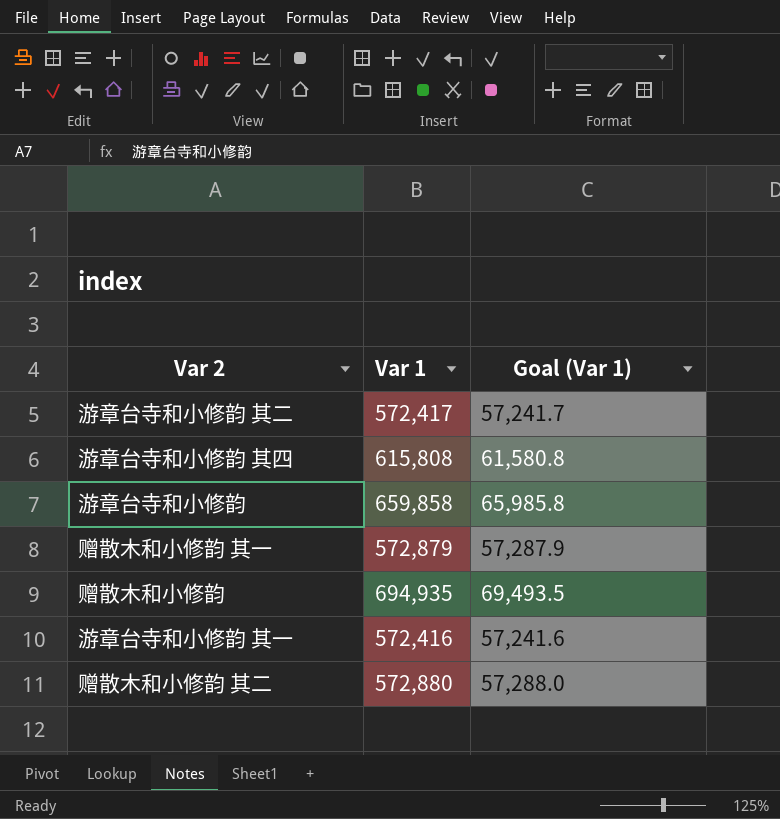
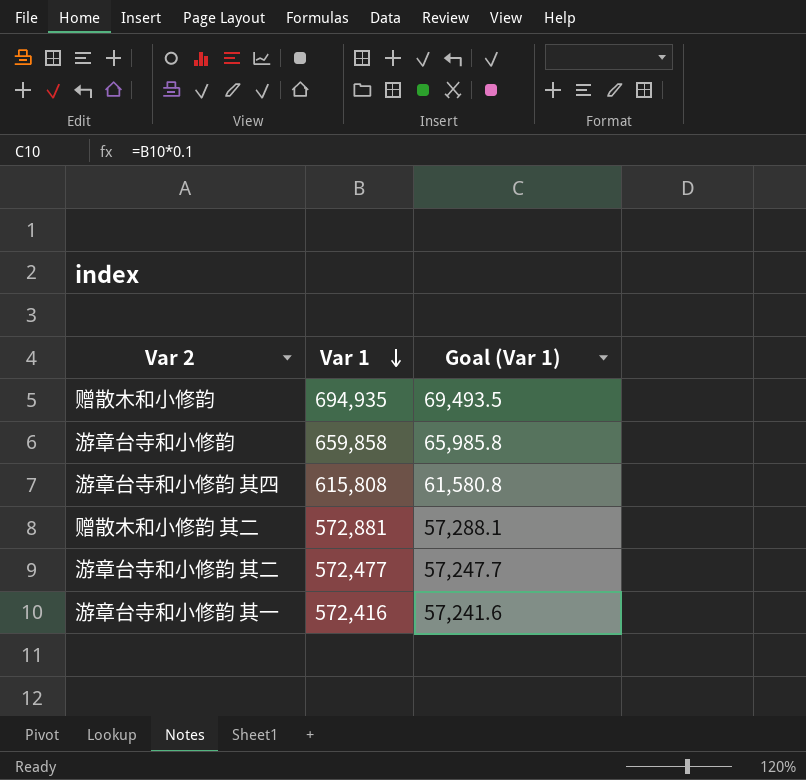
row order: none -> Var 1 descending
row 赠散木和小修韵 其一: 572,879 | 57,287.9 -> none
赠散木和小修韵 其二 | Var 1: 572,880 -> 572,881
赠散木和小修韵 其二 | Goal (Var 1): 57,288.0 -> 57,288.1
游章台寺和小修韵 其二 | Var 1: 572,417 -> 572,477
游章台寺和小修韵 其二 | Goal (Var 1): 57,241.7 -> 57,247.7

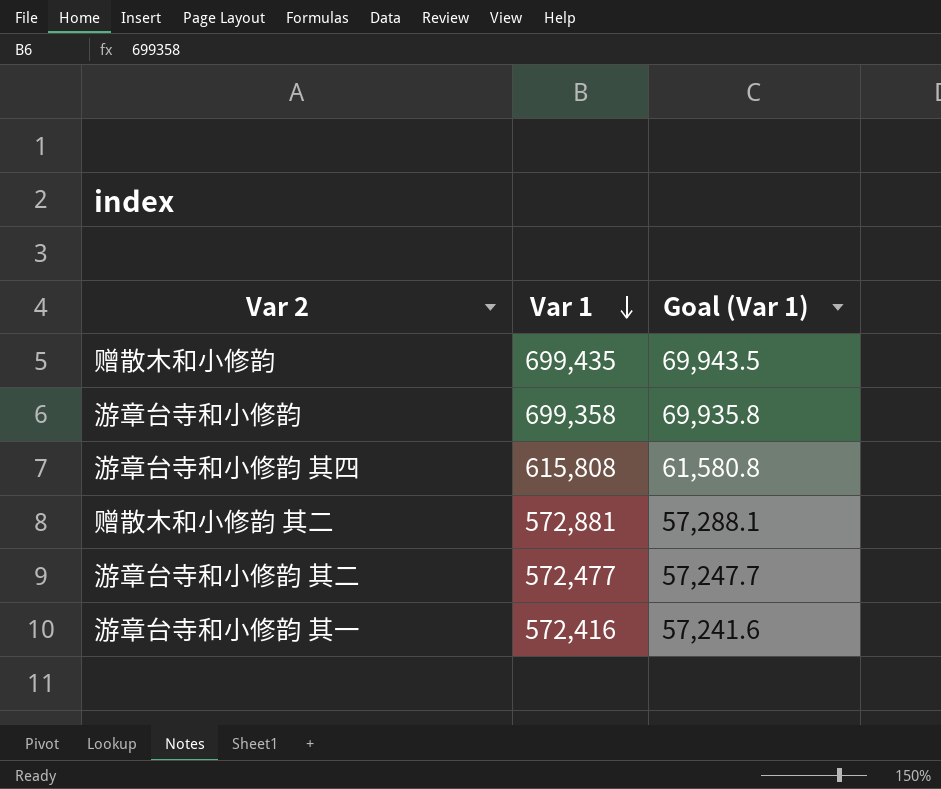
赠散木和小修韵 | Var 1: 694,935 -> 699,435
赠散木和小修韵 | Goal (Var 1): 69,493.5 -> 69,943.5
游章台寺和小修韵 | Var 1: 659,858 -> 699,358
游章台寺和小修韵 | Goal (Var 1): 65,985.8 -> 69,935.8

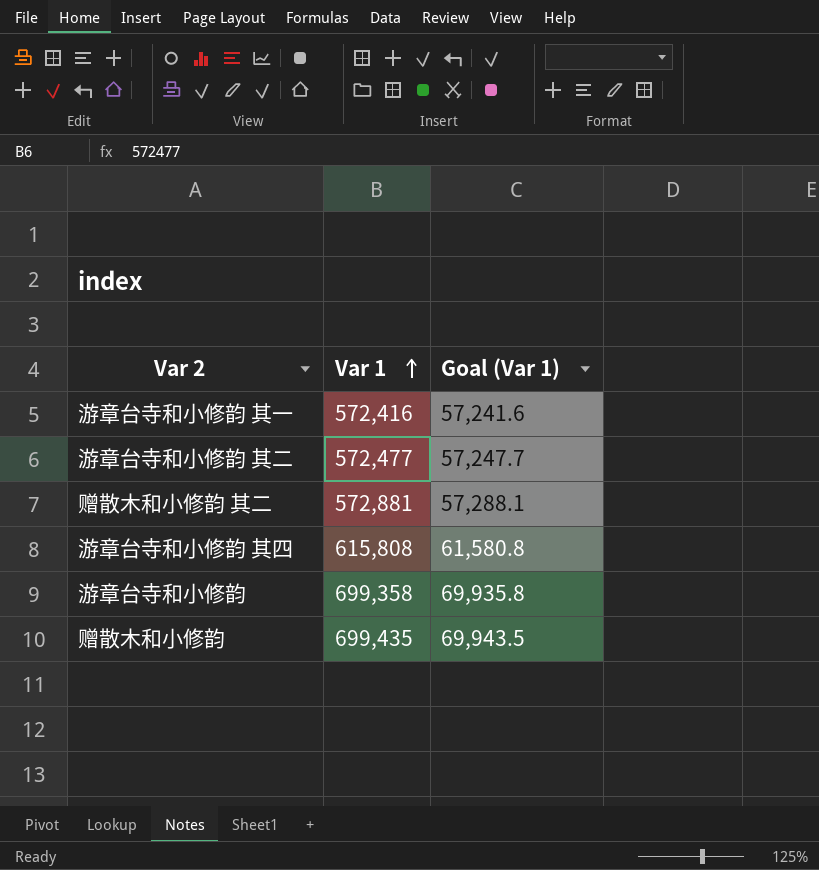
row order: Var 1 descending -> Var 1 ascending

